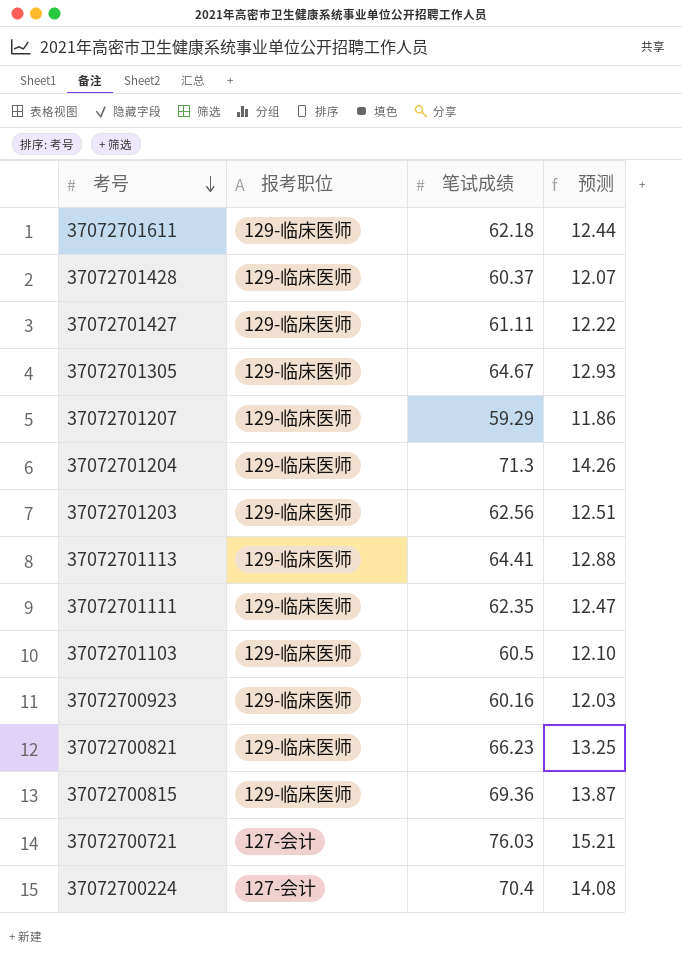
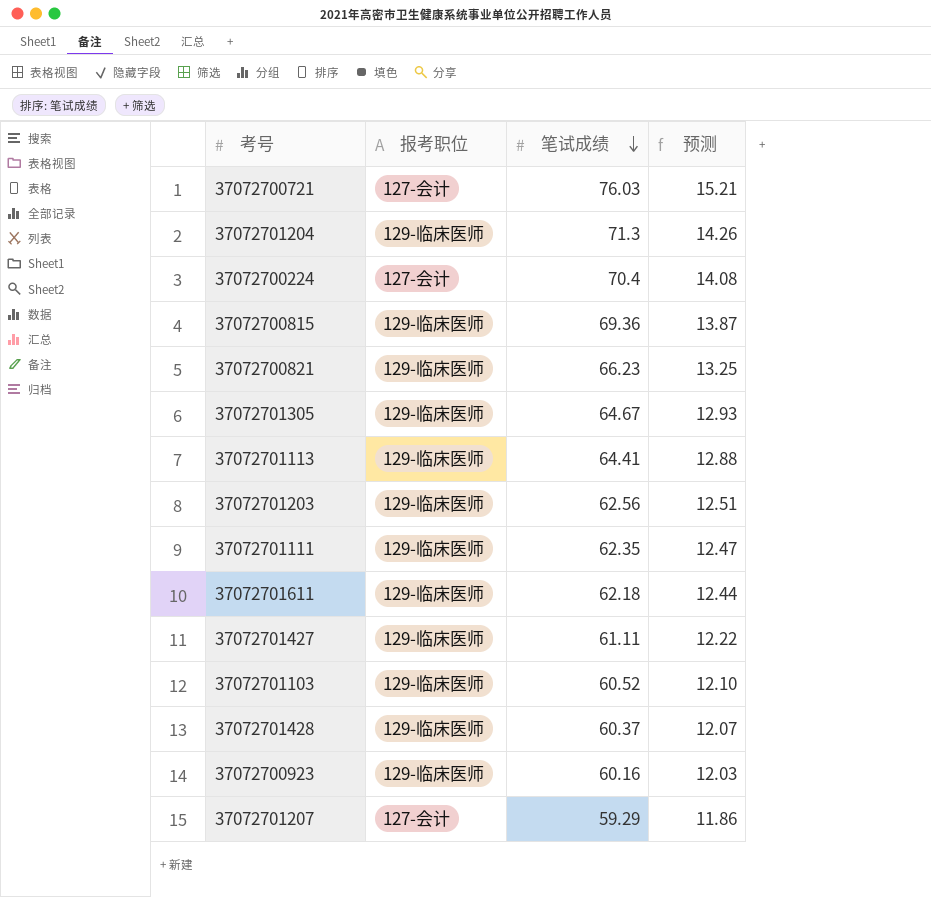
row order: 考号 descending -> 笔试成绩 descending
37072701103 | 笔试成绩: 60.5 -> 60.52
37072701207 | 报考职位: 129-临床医师 -> 127-会计

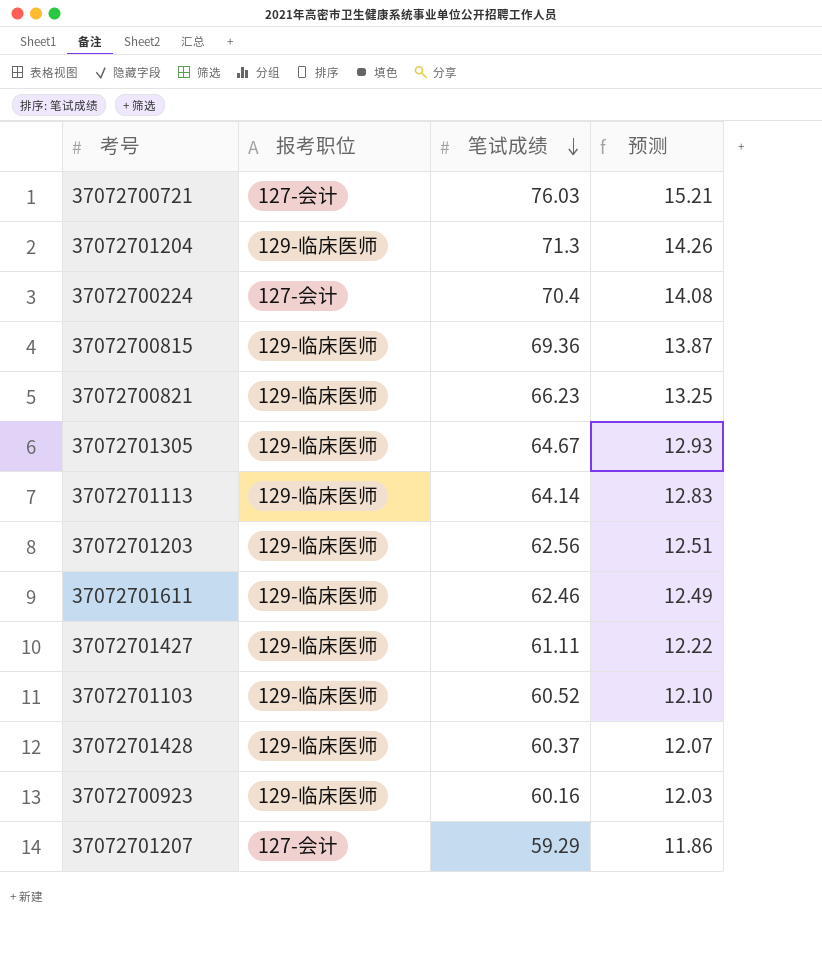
row 37072701111: 129-临床医师 | 62.35 | 12.47 -> none
37072701113 | 笔试成绩: 64.41 -> 64.14
37072701113 | 预测: 12.88 -> 12.83
37072701611 | 笔试成绩: 62.18 -> 62.46
37072701611 | 预测: 12.44 -> 12.49

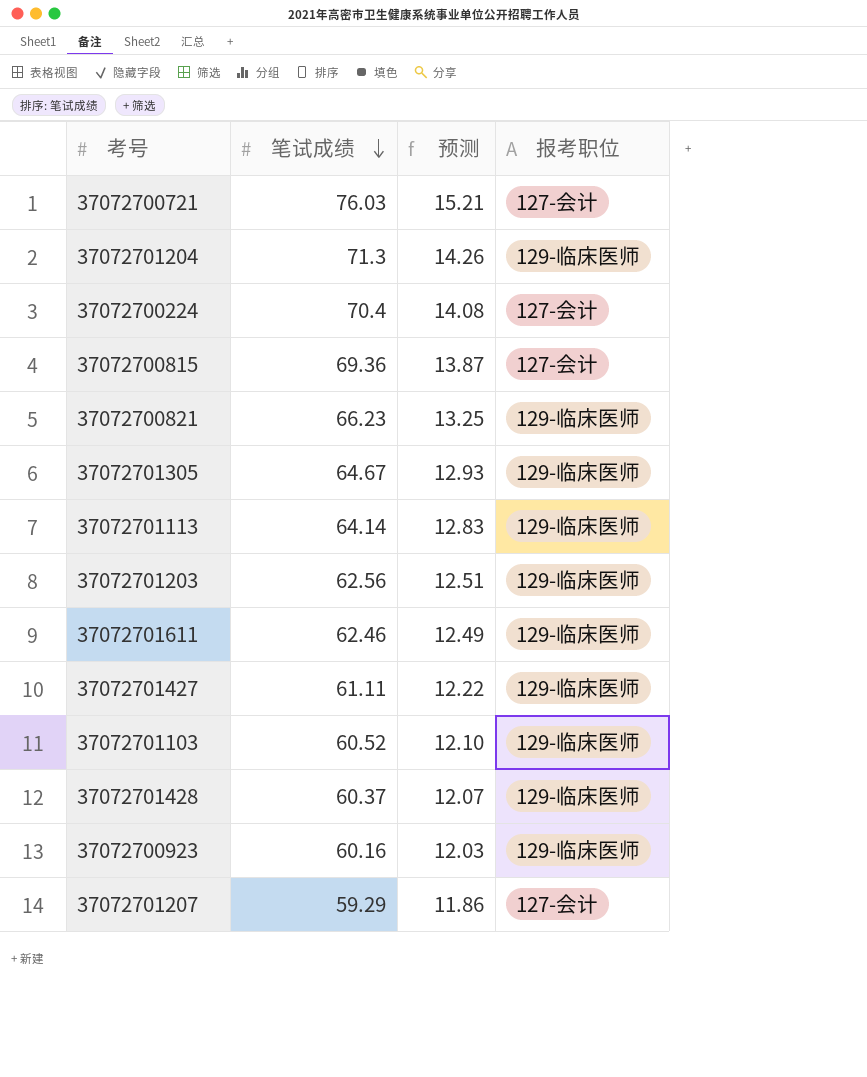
column 报考职位 | position: 2 -> 4
37072700815 | 报考职位: 129-临床医师 -> 127-会计

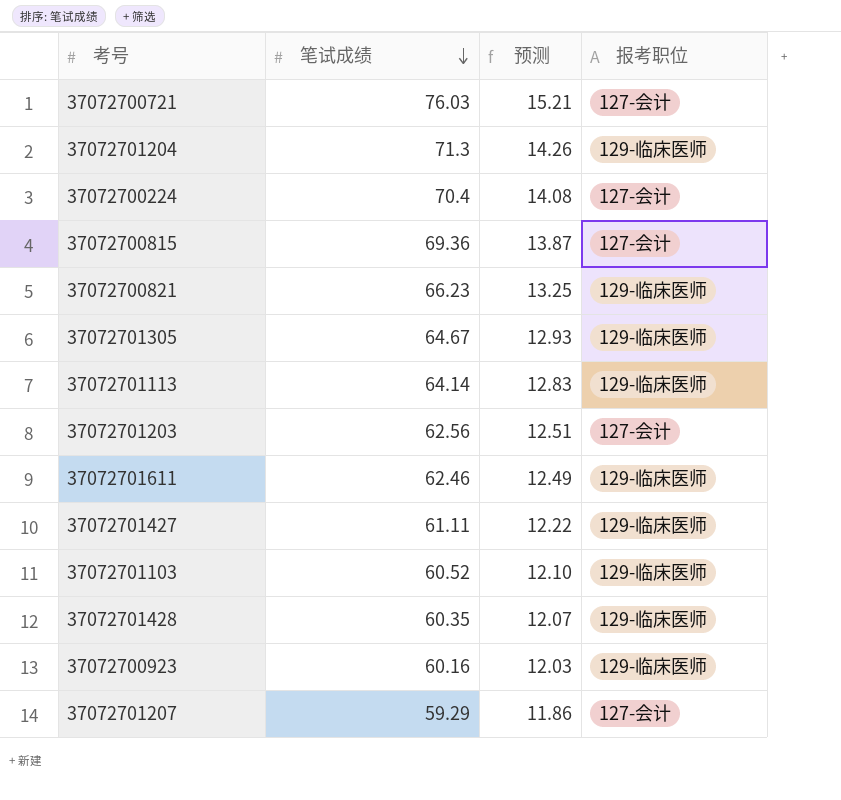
37072701203 | 报考职位: 129-临床医师 -> 127-会计
37072701428 | 笔试成绩: 60.37 -> 60.35

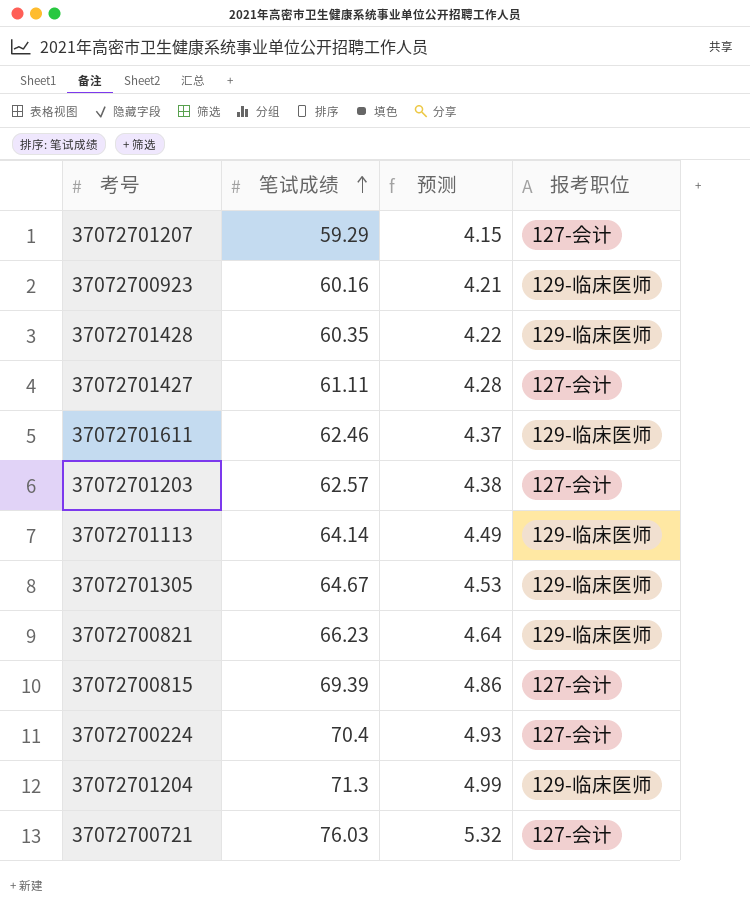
row order: 笔试成绩 descending -> 笔试成绩 ascending
column 预测 | formula: [笔试成绩] * 0.2 -> [笔试成绩] * 0.07
row 37072701103: 60.52 | 12.10 | 129-临床医师 -> none
37072701427 | 报考职位: 129-临床医师 -> 127-会计
37072701203 | 笔试成绩: 62.56 -> 62.57
37072700815 | 笔试成绩: 69.36 -> 69.39

